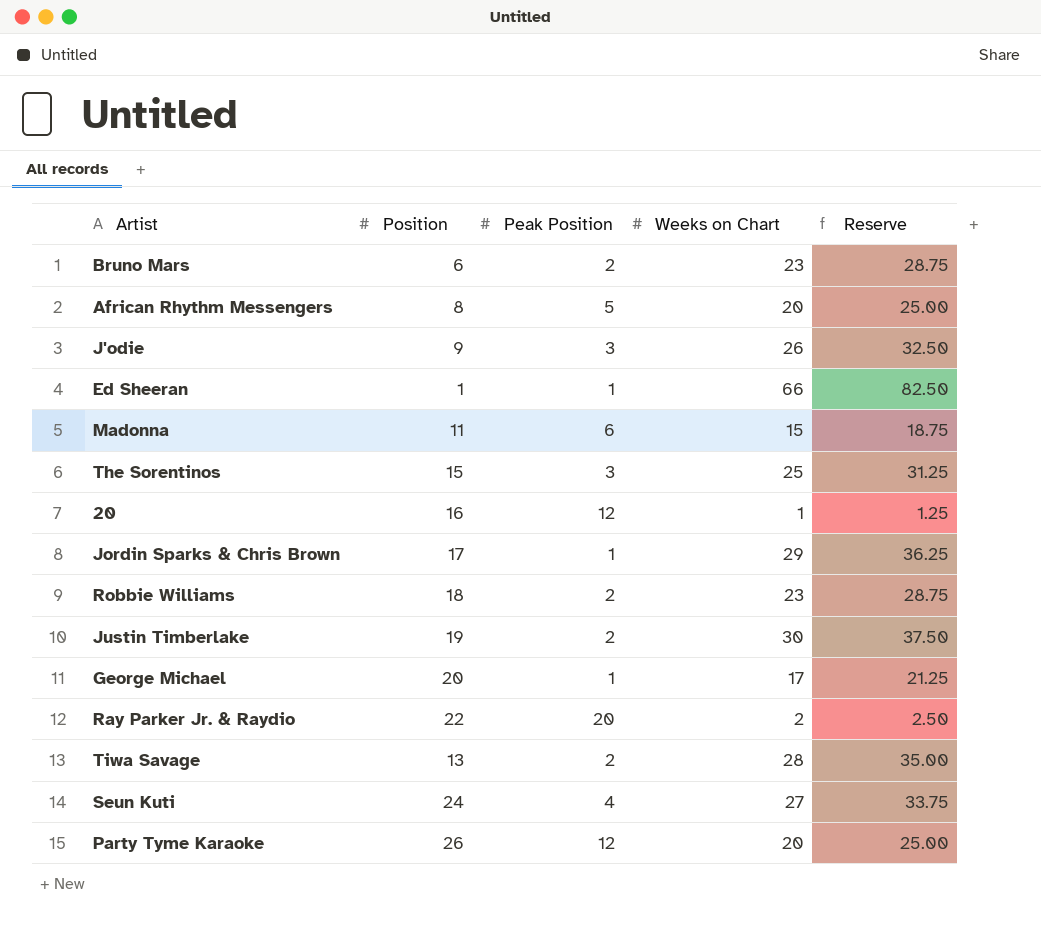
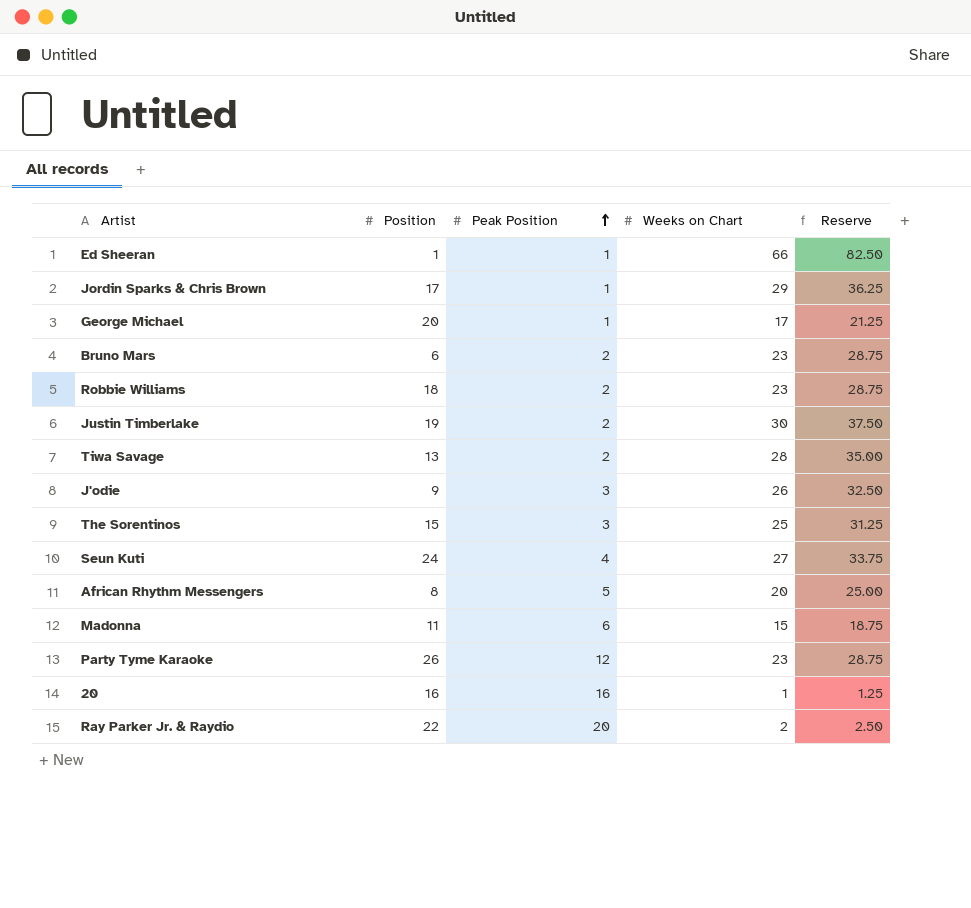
row order: none -> Peak Position ascending
Party Tyme Karaoke | Weeks on Chart: 20 -> 23
Party Tyme Karaoke | Reserve: 25.00 -> 28.75
20 | Peak Position: 12 -> 16

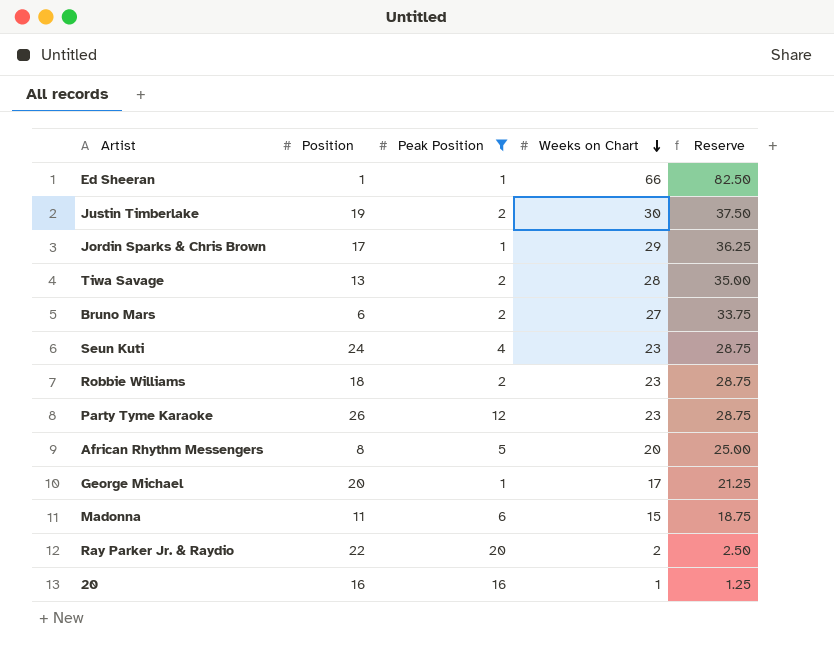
filter: none -> Peak Position != 3
row order: Peak Position ascending -> Weeks on Chart descending
Bruno Mars | Weeks on Chart: 23 -> 27
Bruno Mars | Reserve: 28.75 -> 33.75
Seun Kuti | Weeks on Chart: 27 -> 23
Seun Kuti | Reserve: 33.75 -> 28.75

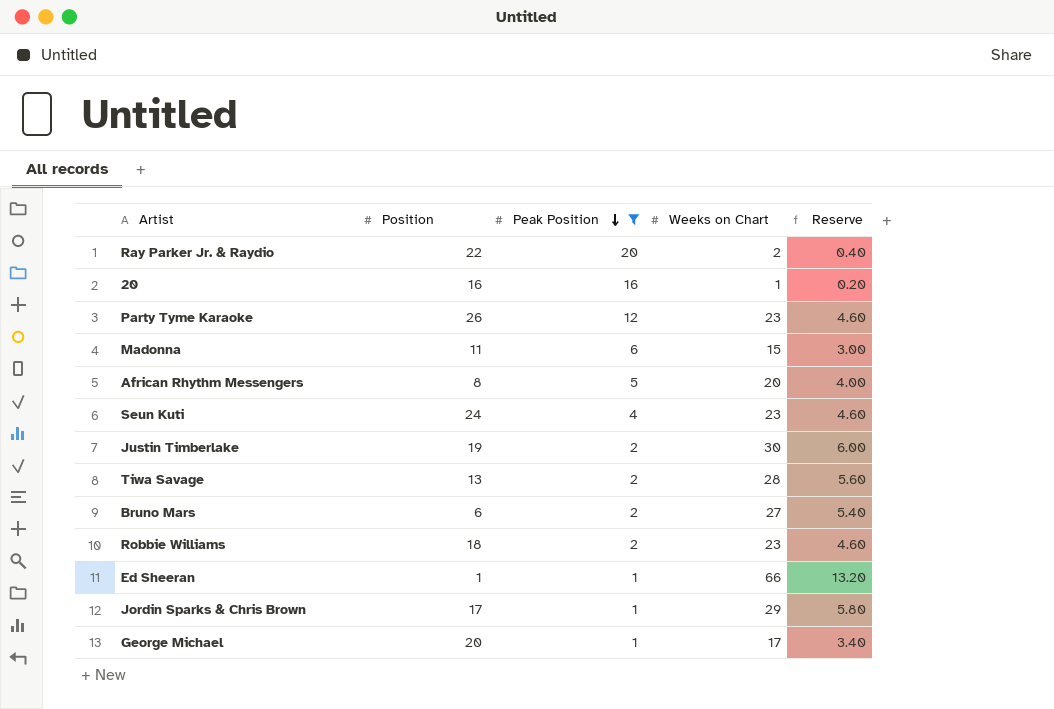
row order: Weeks on Chart descending -> Peak Position descending
column Reserve | formula: [Weeks on Chart] * 1.25 -> [Weeks on Chart] * 0.2

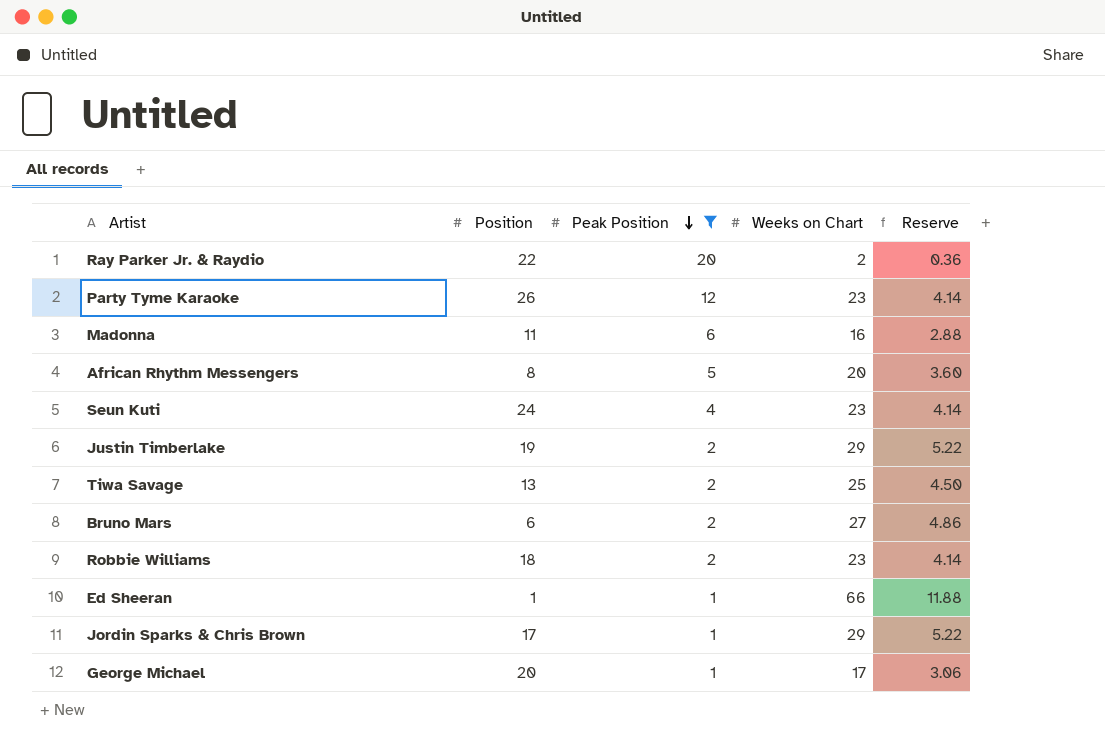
column Reserve | formula: [Weeks on Chart] * 0.2 -> [Weeks on Chart] * 0.18
row 20: 16 | 16 | 1 | 0.20 -> none
Madonna | Weeks on Chart: 15 -> 16
Justin Timberlake | Weeks on Chart: 30 -> 29
Tiwa Savage | Weeks on Chart: 28 -> 25

